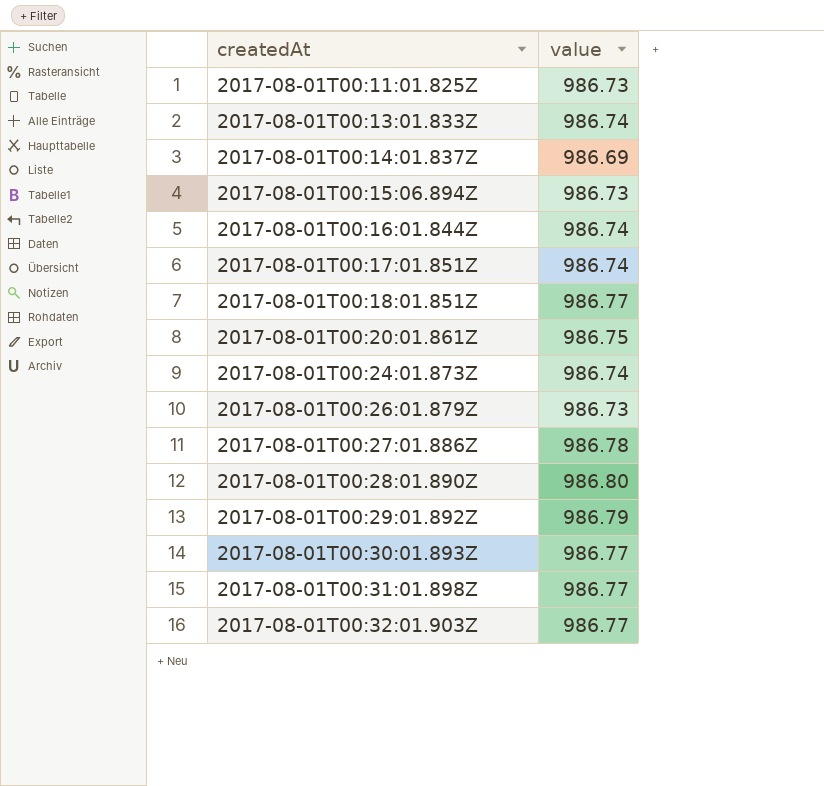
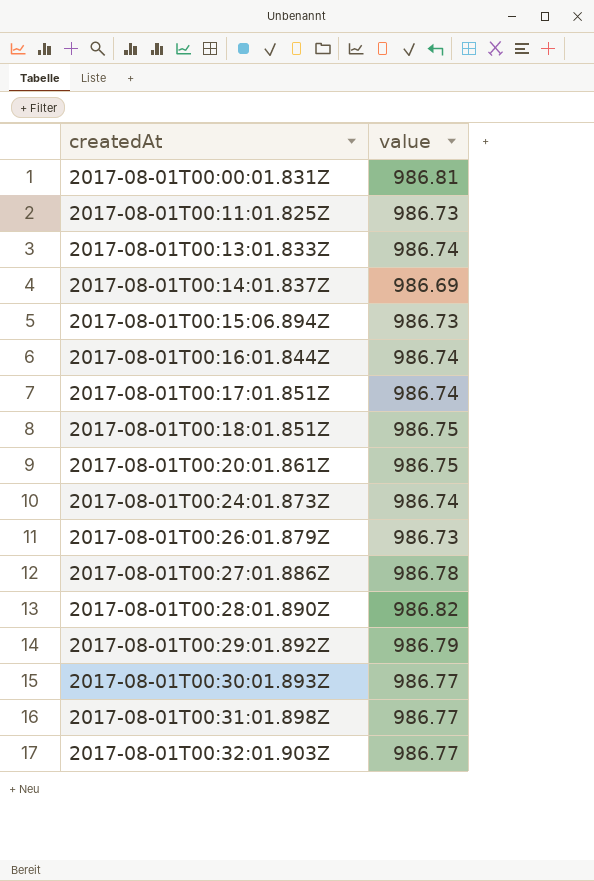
row 2017-08-01T00:00:01.831Z: none -> 986.81
2017-08-01T00:18:01.851Z | value: 986.77 -> 986.75
2017-08-01T00:28:01.890Z | value: 986.80 -> 986.82

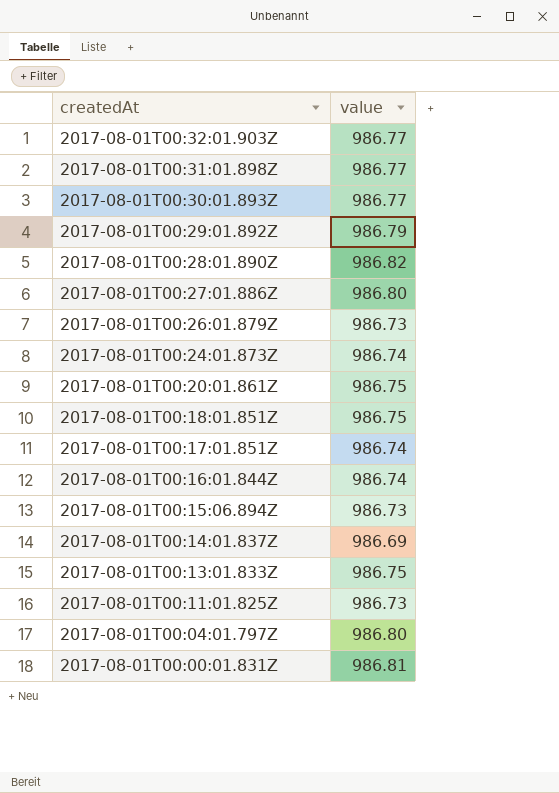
row order: createdAt ascending -> createdAt descending
2017-08-01T00:27:01.886Z | value: 986.78 -> 986.80
2017-08-01T00:13:01.833Z | value: 986.74 -> 986.75
row 2017-08-01T00:04:01.797Z: none -> 986.80

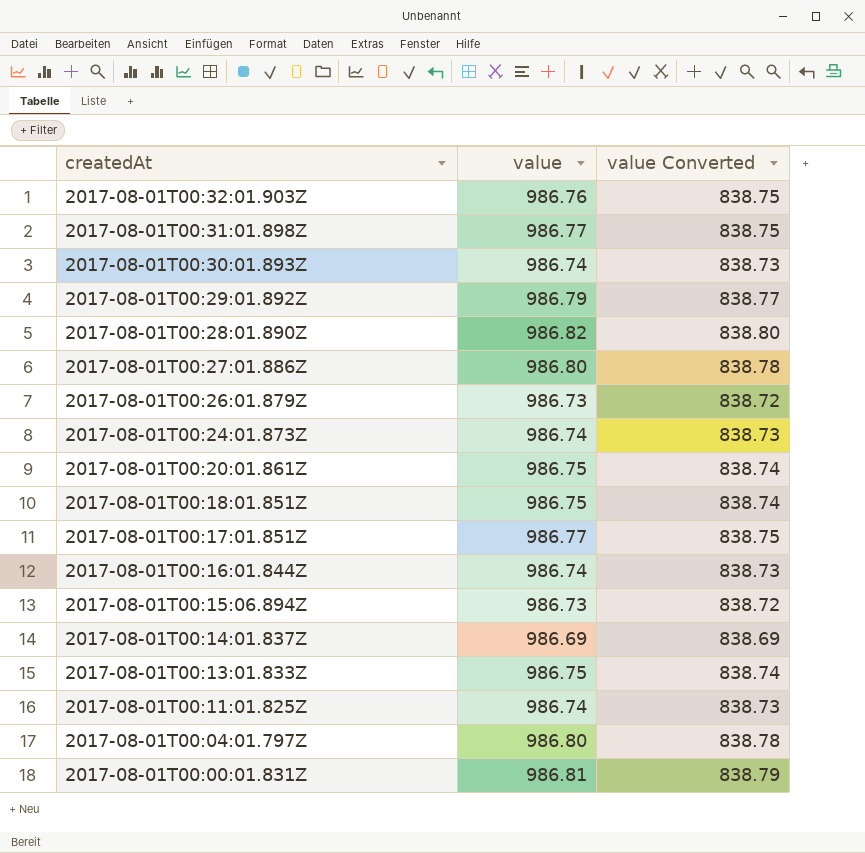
column value Converted | formula: none -> [value] * 0.85
2017-08-01T00:32:01.903Z | value: 986.77 -> 986.76
2017-08-01T00:30:01.893Z | value: 986.77 -> 986.74
2017-08-01T00:17:01.851Z | value: 986.74 -> 986.77
2017-08-01T00:11:01.825Z | value: 986.73 -> 986.74

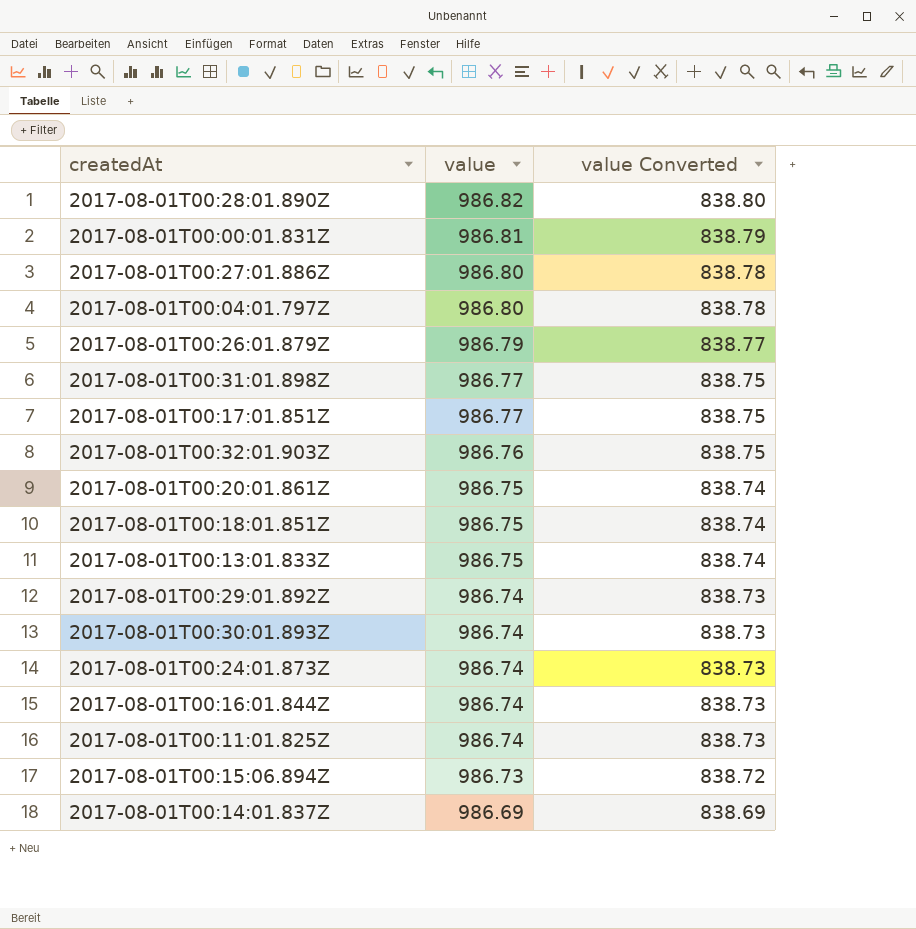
row order: createdAt descending -> value descending
2017-08-01T00:26:01.879Z | value: 986.73 -> 986.79
2017-08-01T00:26:01.879Z | value Converted: 838.72 -> 838.77
2017-08-01T00:29:01.892Z | value: 986.79 -> 986.74
2017-08-01T00:29:01.892Z | value Converted: 838.77 -> 838.73

